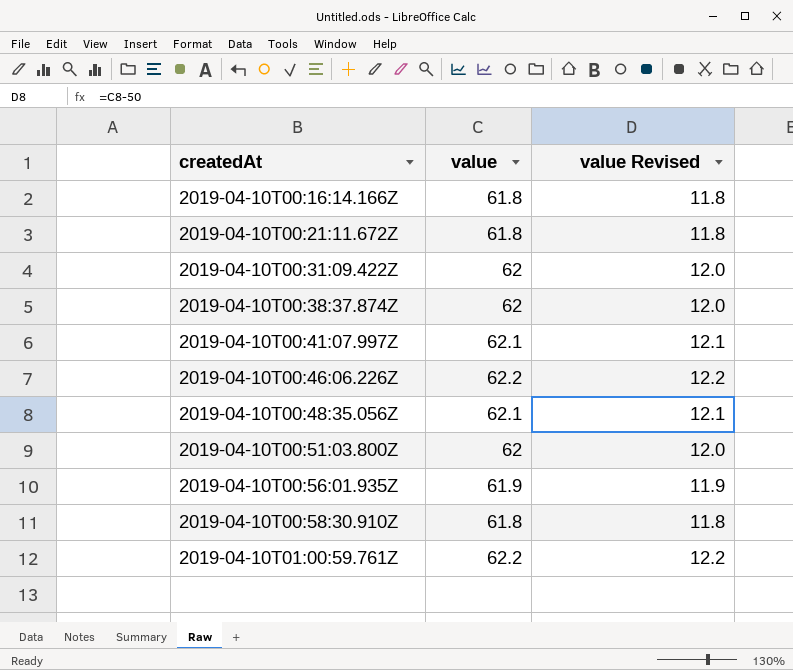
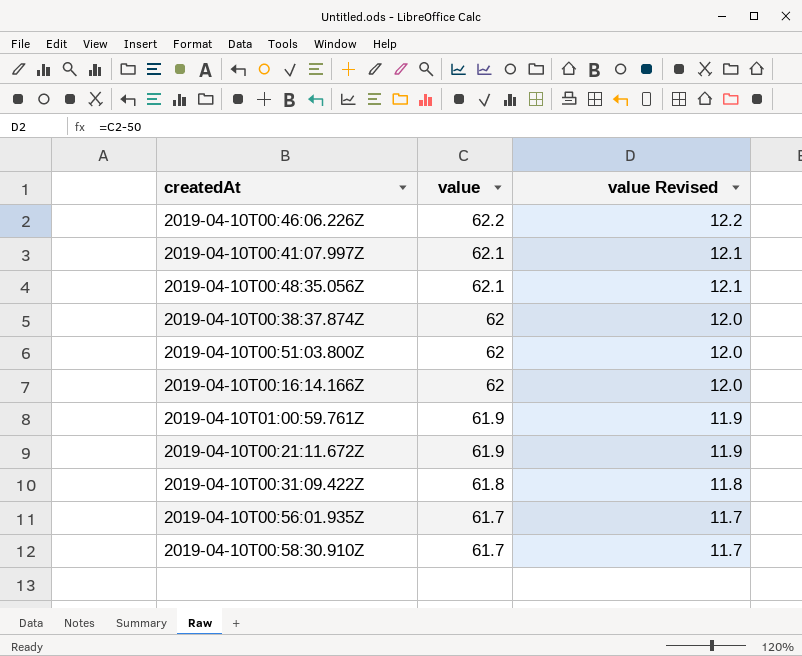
row order: createdAt ascending -> value descending
2019-04-10T00:16:14.166Z | value: 61.8 -> 62
2019-04-10T00:16:14.166Z | value Revised: 11.8 -> 12.0
2019-04-10T01:00:59.761Z | value: 62.2 -> 61.9
2019-04-10T01:00:59.761Z | value Revised: 12.2 -> 11.9
2019-04-10T00:21:11.672Z | value: 61.8 -> 61.9
2019-04-10T00:21:11.672Z | value Revised: 11.8 -> 11.9
2019-04-10T00:31:09.422Z | value: 62 -> 61.8
2019-04-10T00:31:09.422Z | value Revised: 12.0 -> 11.8
2019-04-10T00:56:01.935Z | value: 61.9 -> 61.7
2019-04-10T00:56:01.935Z | value Revised: 11.9 -> 11.7
2019-04-10T00:58:30.910Z | value: 61.8 -> 61.7
2019-04-10T00:58:30.910Z | value Revised: 11.8 -> 11.7

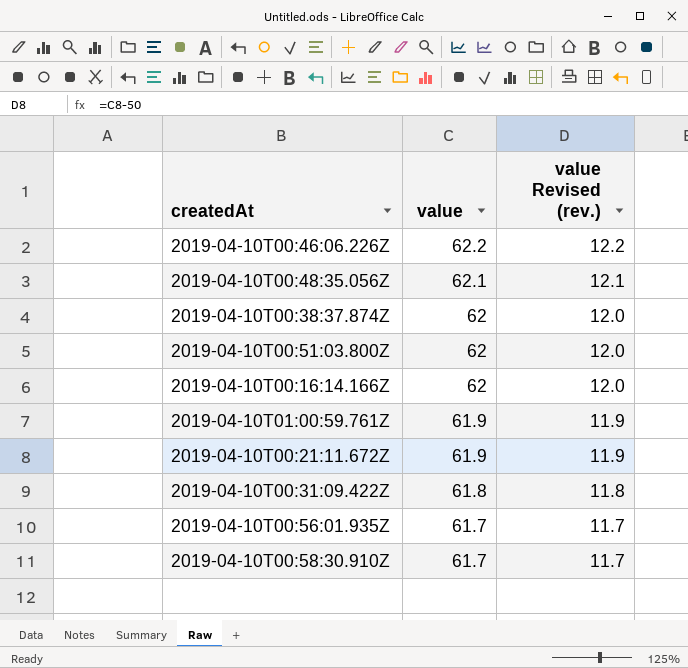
column name: value Revised -> value Revised (rev.)
row 2019-04-10T00:41:07.997Z: 62.1 | 12.1 -> none

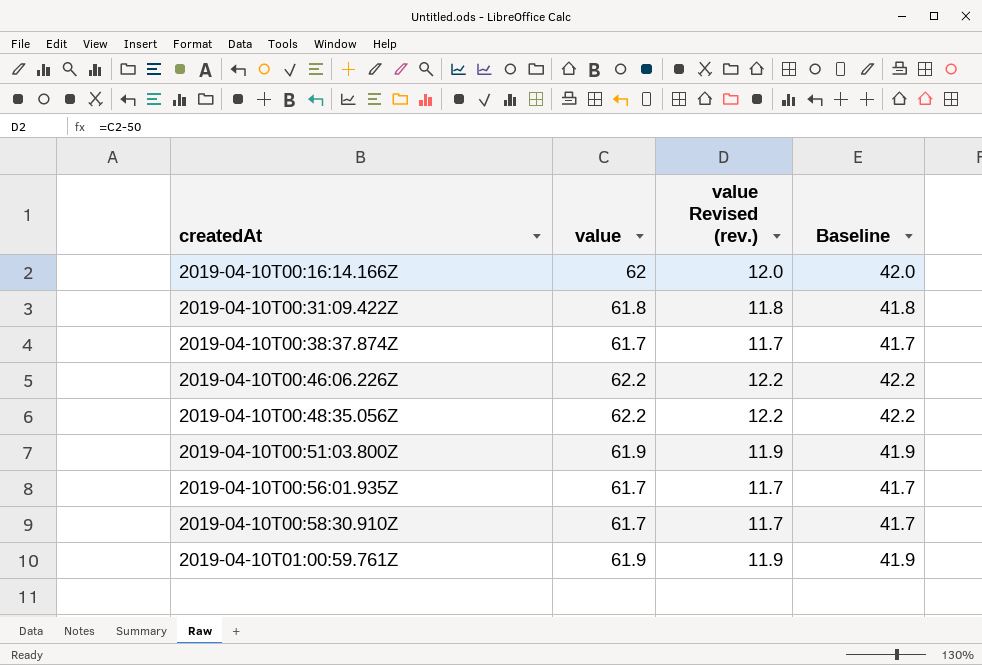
row order: value descending -> createdAt ascending
column Baseline | formula: none -> [value] - 20
row 2019-04-10T00:21:11.672Z: 61.9 | 11.9 -> none
2019-04-10T00:38:37.874Z | value: 62 -> 61.7
2019-04-10T00:38:37.874Z | value Revised (rev.): 12.0 -> 11.7
2019-04-10T00:48:35.056Z | value: 62.1 -> 62.2
2019-04-10T00:48:35.056Z | value Revised (rev.): 12.1 -> 12.2
2019-04-10T00:51:03.800Z | value: 62 -> 61.9
2019-04-10T00:51:03.800Z | value Revised (rev.): 12.0 -> 11.9

